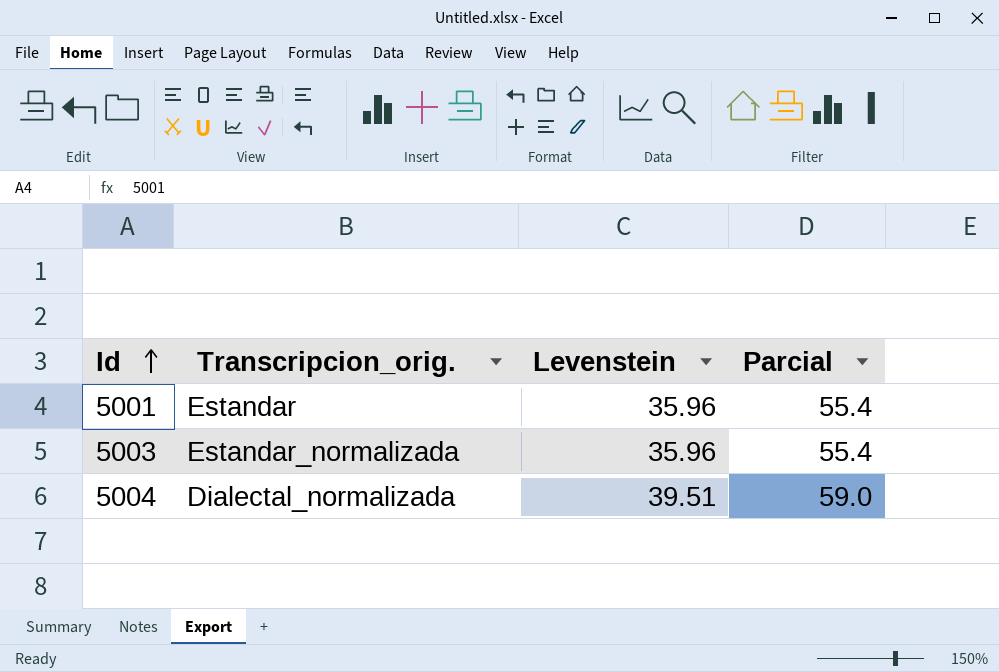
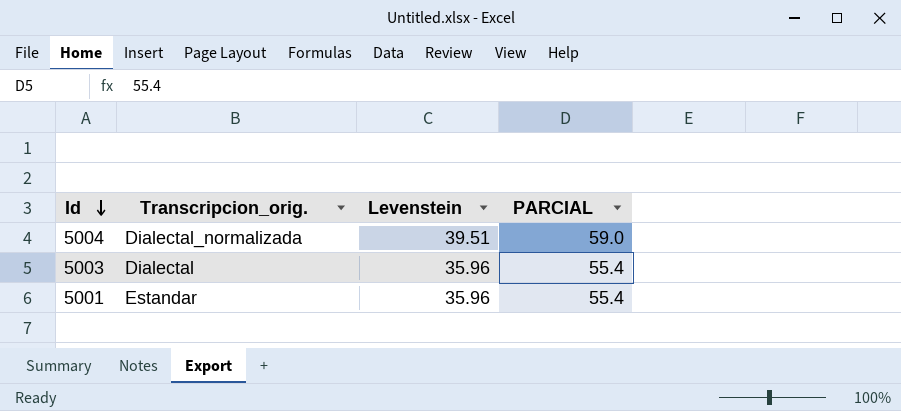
row order: Id ascending -> Id descending
column name: Parcial -> PARCIAL
5003 | Transcripcion_orig.: Estandar_normalizada -> Dialectal

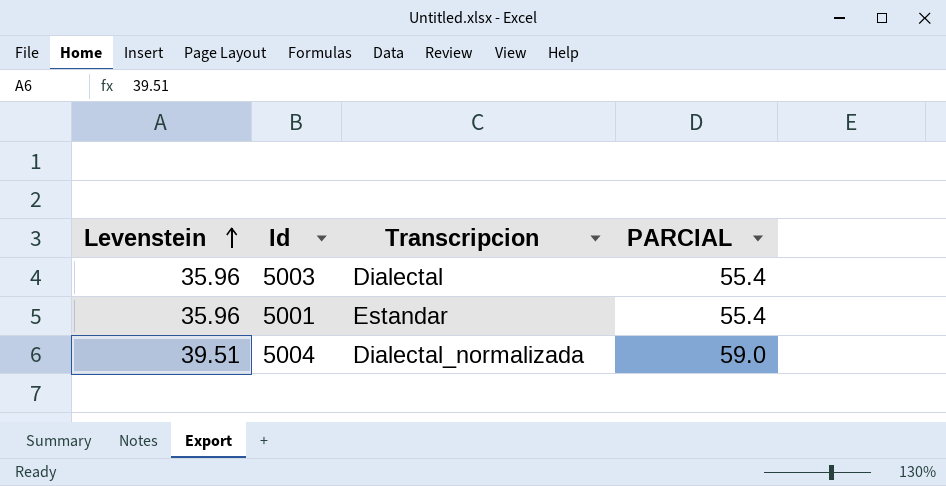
row order: Id descending -> Levenstein ascending
column Levenstein | position: 3 -> 1
column name: Transcripcion_orig. -> Transcripcion

